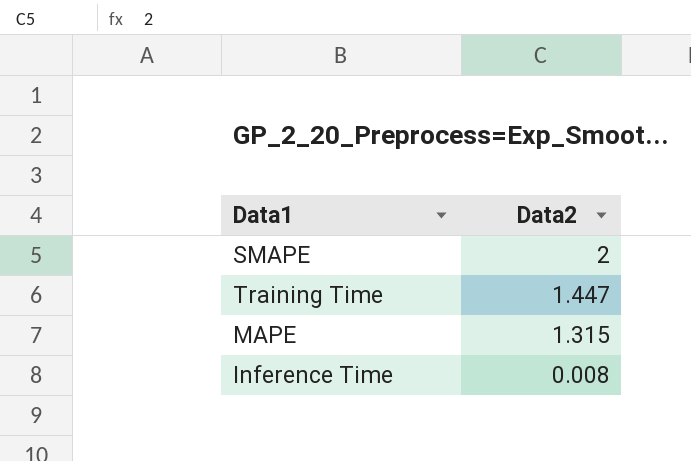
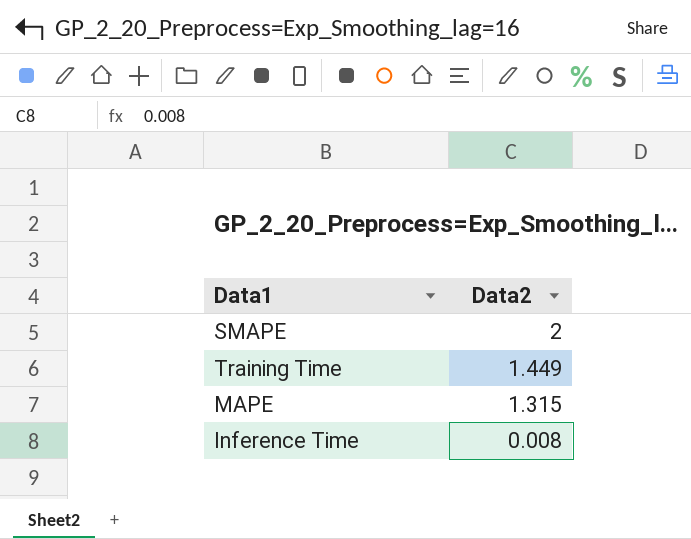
Training Time | Data2: 1.447 -> 1.449

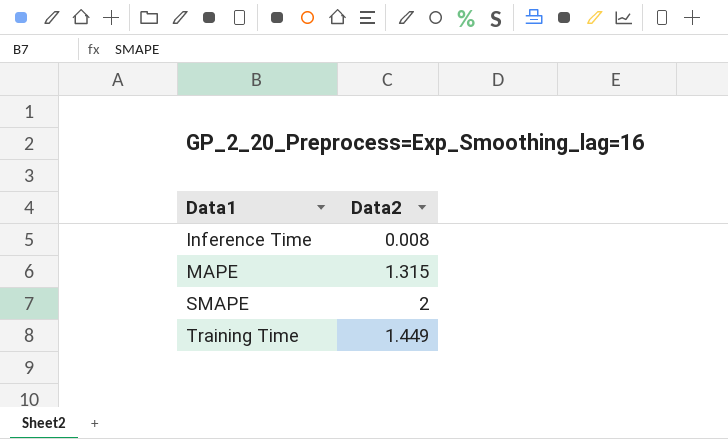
row order: Data2 descending -> Data1 ascending

